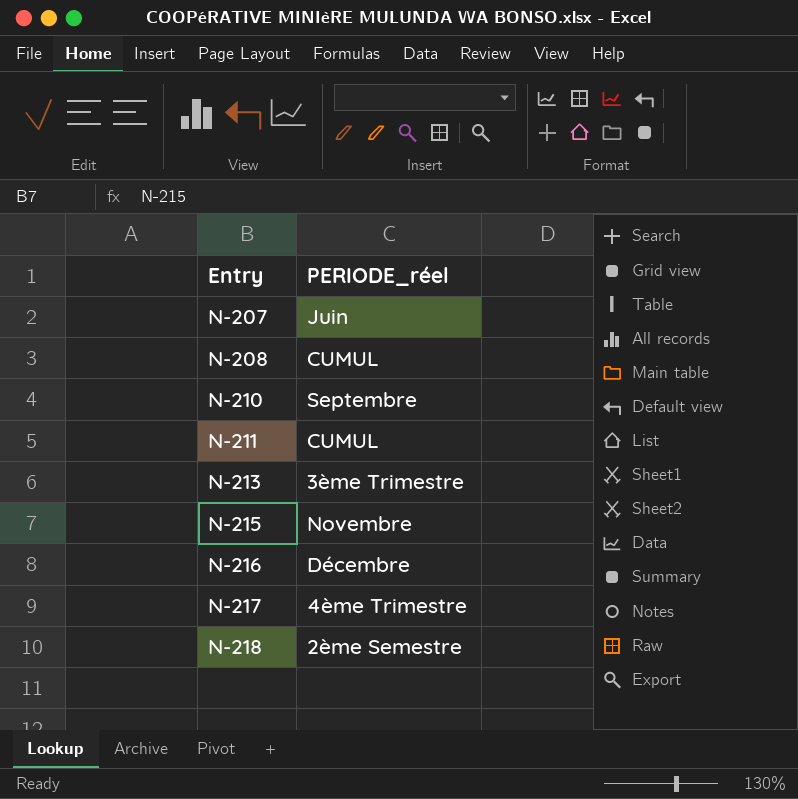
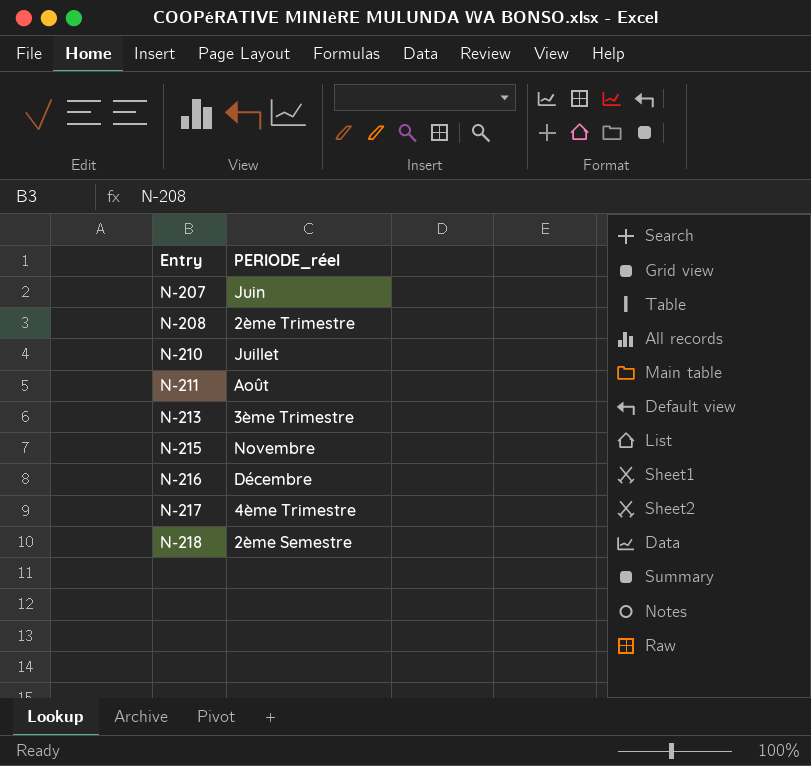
N-208 | PERIODE_réel: CUMUL -> 2ème Trimestre
N-210 | PERIODE_réel: Septembre -> Juillet
N-211 | PERIODE_réel: CUMUL -> Août

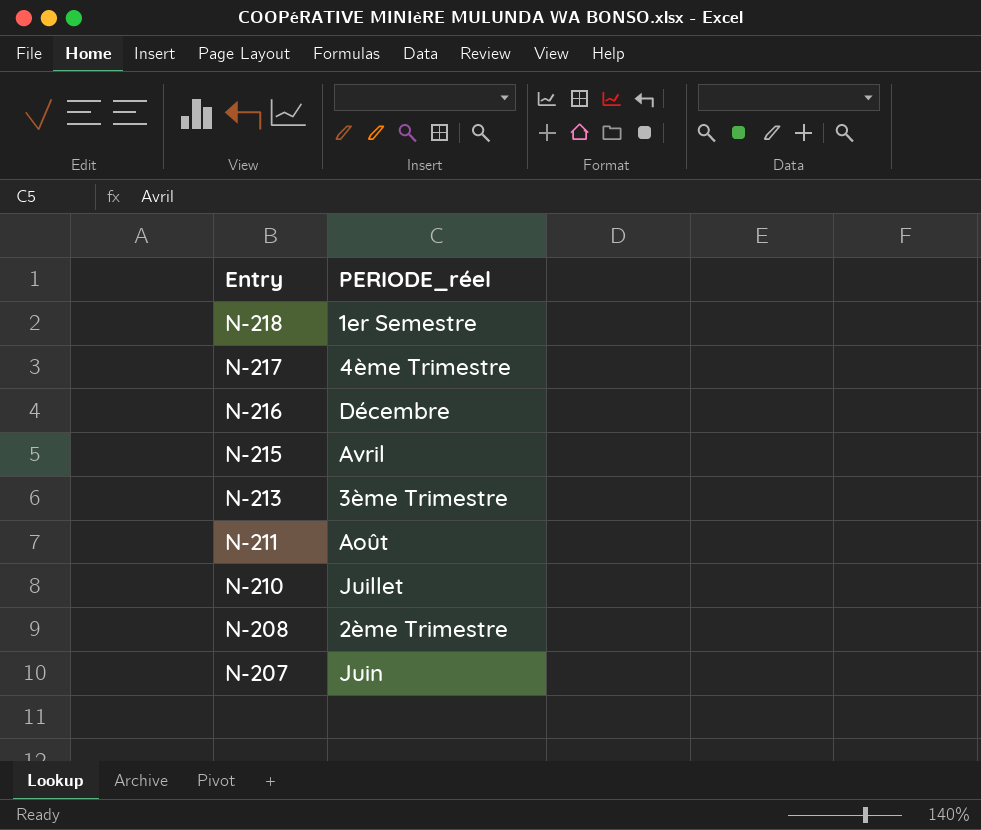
row order: Entry ascending -> Entry descending
N-218 | PERIODE_réel: 2ème Semestre -> 1er Semestre
N-215 | PERIODE_réel: Novembre -> Avril

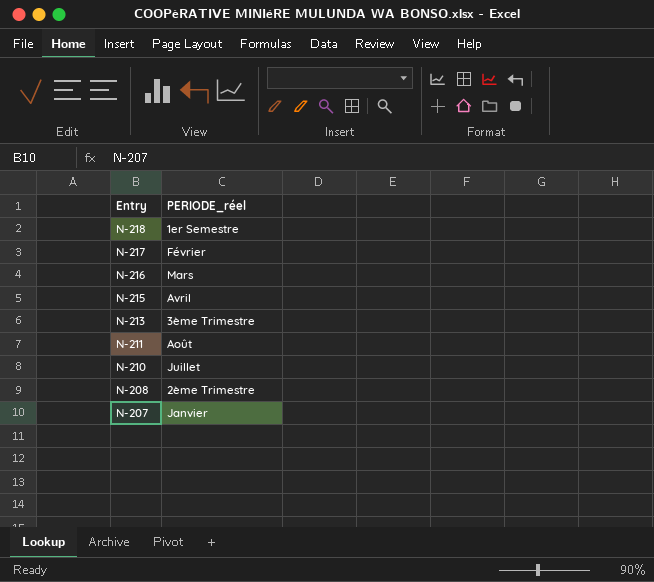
N-217 | PERIODE_réel: 4ème Trimestre -> Février
N-216 | PERIODE_réel: Décembre -> Mars
N-207 | PERIODE_réel: Juin -> Janvier

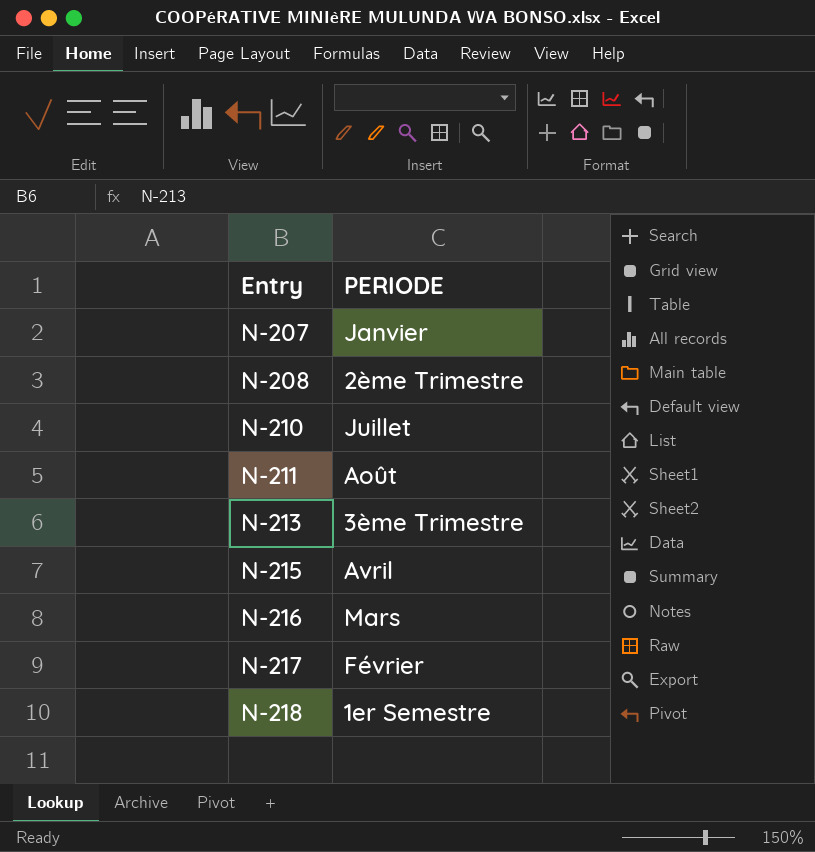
row order: Entry descending -> Entry ascending
column name: PERIODE_réel -> PERIODE

